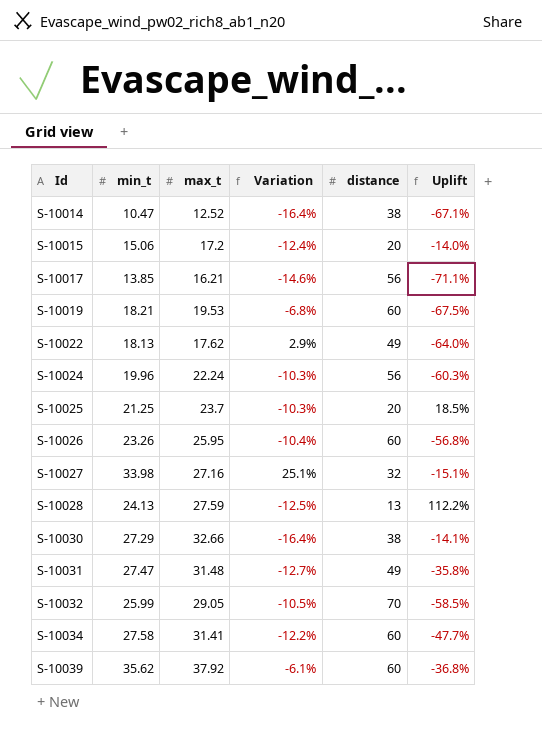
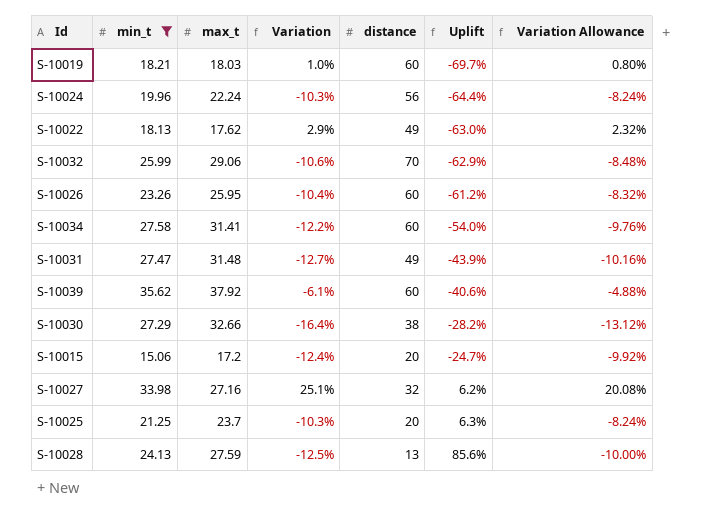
filter: none -> min_t >= 15.06
row order: Id ascending -> Uplift ascending
column Uplift | formula: ([max_t] - [distance]) / [distance] -> ([min_t] - [distance]) / [distance]
column Variation Allowance | formula: none -> [Variation] * 0.8
S-10019 | max_t: 19.53 -> 18.03
S-10019 | Variation: -6.8% -> 1.0%
S-10032 | max_t: 29.05 -> 29.06
S-10032 | Variation: -10.5% -> -10.6%

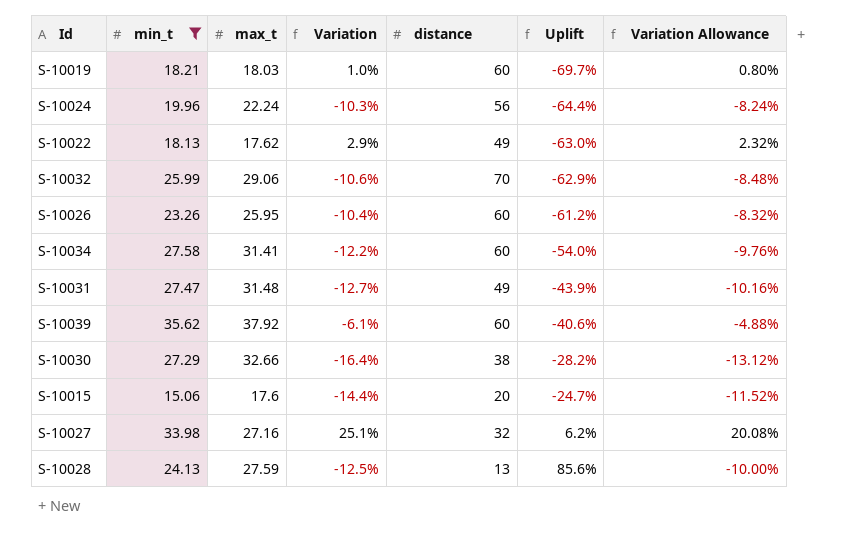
row S-10025: 21.25 | 23.7 | -10.3% | 20 | 6.3% | -8.24% -> none
S-10015 | max_t: 17.2 -> 17.6
S-10015 | Variation: -12.4% -> -14.4%
S-10015 | Variation Allowance: -9.92% -> -11.52%

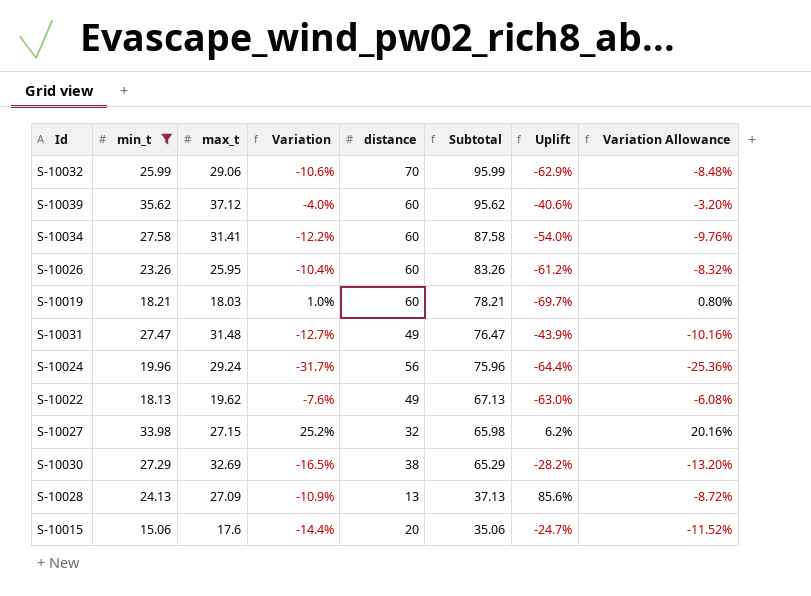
row order: Uplift ascending -> Subtotal descending
column Subtotal | formula: none -> [min_t] + [distance]
S-10039 | max_t: 37.92 -> 37.12
S-10039 | Variation: -6.1% -> -4.0%
S-10039 | Variation Allowance: -4.88% -> -3.20%
S-10024 | max_t: 22.24 -> 29.24
S-10024 | Variation: -10.3% -> -31.7%
S-10024 | Variation Allowance: -8.24% -> -25.36%
S-10022 | max_t: 17.62 -> 19.62
S-10022 | Variation: 2.9% -> -7.6%
S-10022 | Variation Allowance: 2.32% -> -6.08%
S-10027 | max_t: 27.16 -> 27.15
S-10027 | Variation: 25.1% -> 25.2%
S-10027 | Variation Allowance: 20.08% -> 20.16%
S-10030 | max_t: 32.66 -> 32.69
S-10030 | Variation: -16.4% -> -16.5%
S-10030 | Variation Allowance: -13.12% -> -13.20%
S-10028 | max_t: 27.59 -> 27.09
S-10028 | Variation: -12.5% -> -10.9%
S-10028 | Variation Allowance: -10.00% -> -8.72%

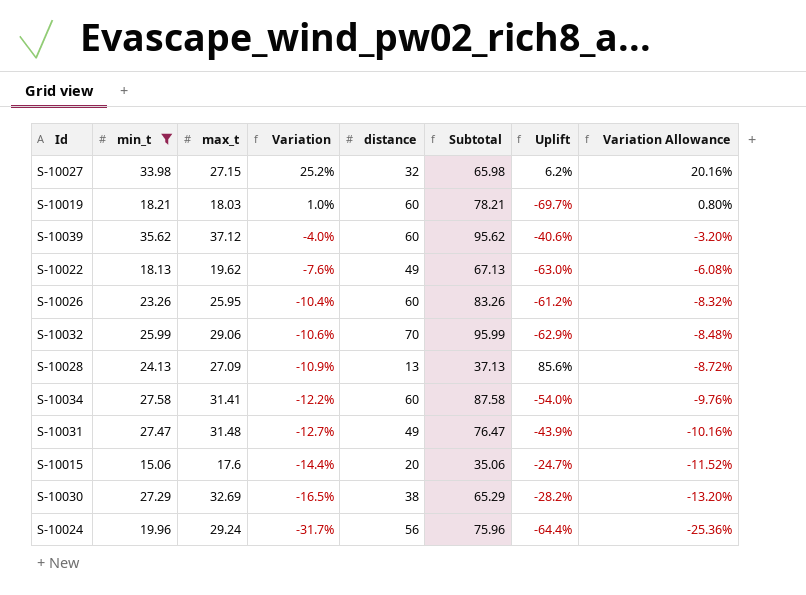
row order: Subtotal descending -> Variation descending

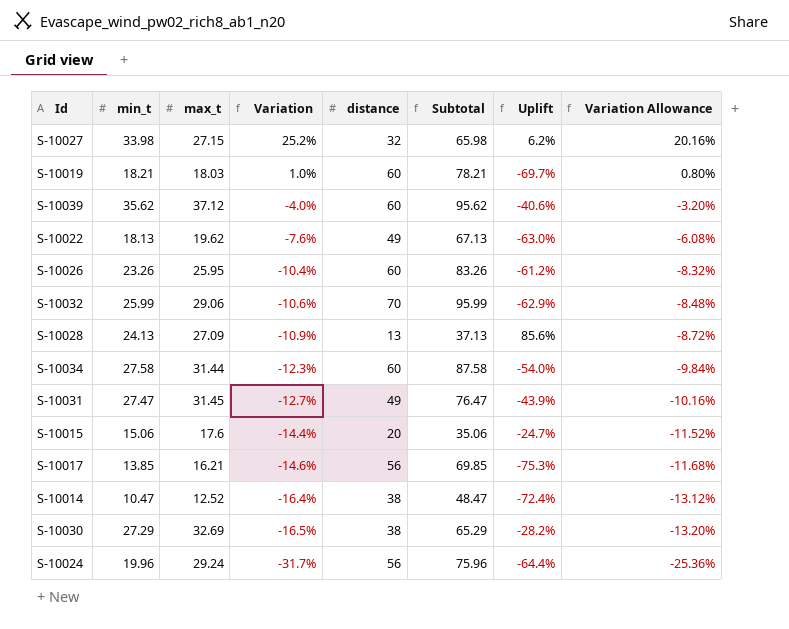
filter: min_t >= 15.06 -> none
S-10034 | max_t: 31.41 -> 31.44
S-10034 | Variation: -12.2% -> -12.3%
S-10034 | Variation Allowance: -9.76% -> -9.84%
S-10031 | max_t: 31.48 -> 31.45

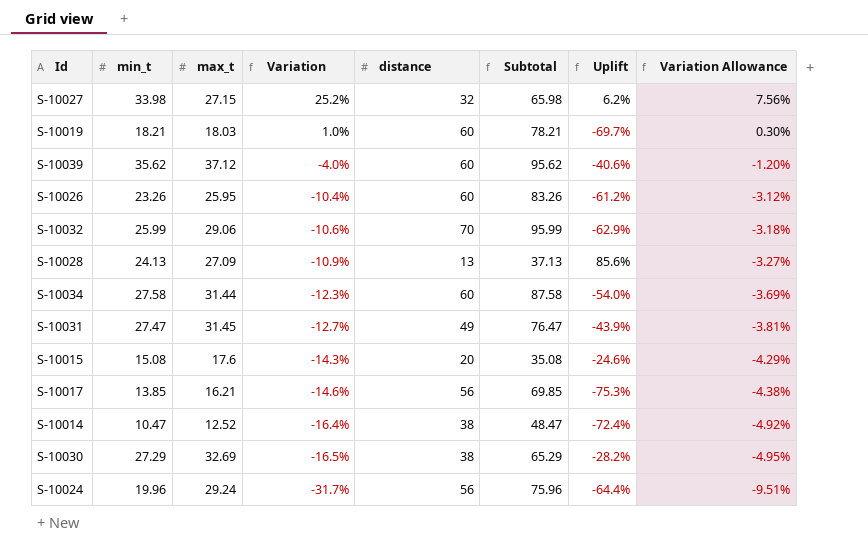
column Variation Allowance | formula: [Variation] * 0.8 -> [Variation] * 0.3
row S-10022: 18.13 | 19.62 | -7.6% | 49 | 67.13 | -63.0% | -6.08% -> none
S-10015 | min_t: 15.06 -> 15.08
S-10015 | Variation: -14.4% -> -14.3%
S-10015 | Subtotal: 35.06 -> 35.08
S-10015 | Uplift: -24.7% -> -24.6%

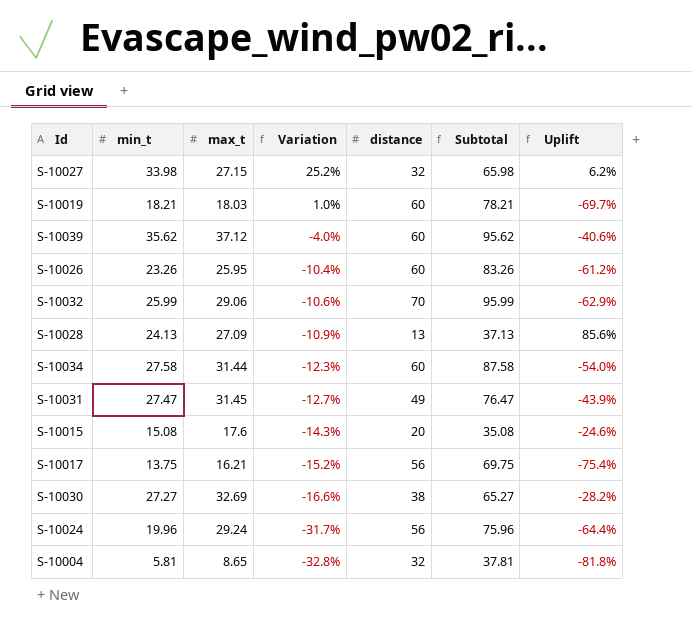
column Variation Allowance | formula: [Variation] * 0.3 -> none
row S-10014: 10.47 | 12.52 | -16.4% | 38 | 48.47 | -72.4% | -4.92% -> none
S-10017 | min_t: 13.85 -> 13.75
S-10017 | Variation: -14.6% -> -15.2%
S-10017 | Subtotal: 69.85 -> 69.75
S-10017 | Uplift: -75.3% -> -75.4%
S-10030 | min_t: 27.29 -> 27.27
S-10030 | Variation: -16.5% -> -16.6%
S-10030 | Subtotal: 65.29 -> 65.27
row S-10004: none -> 5.81 | 8.65 | -32.8% | 32 | 37.81 | -81.8%

